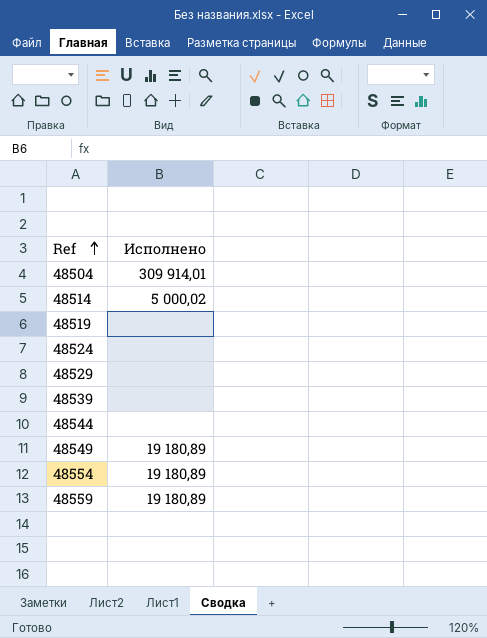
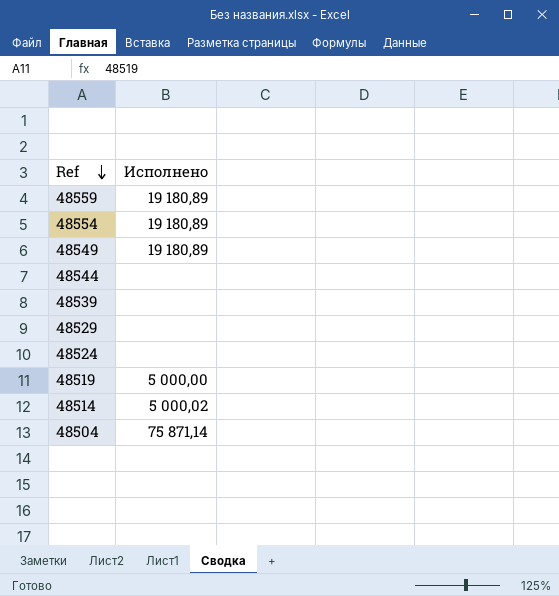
row order: Ref ascending -> Ref descending
48519 | Исполнено: none -> 5 000,00
48504 | Исполнено: 309 914,01 -> 75 871,14

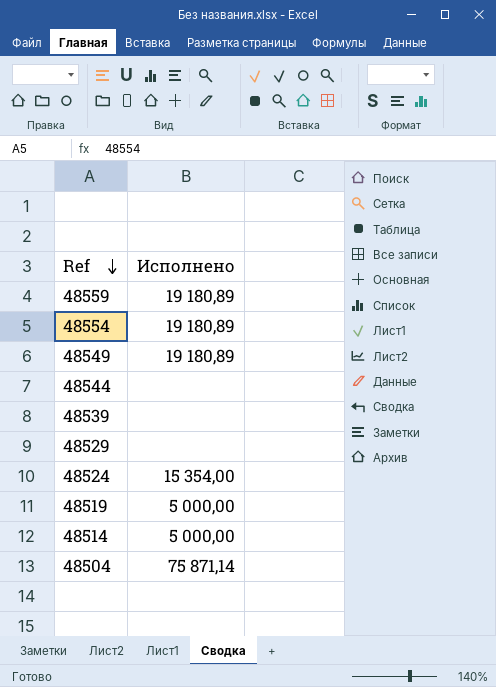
48524 | Исполнено: none -> 15 354,00
48514 | Исполнено: 5 000,02 -> 5 000,00

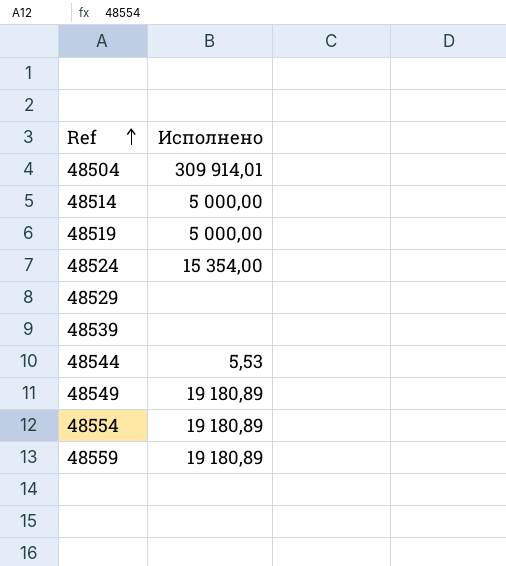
row order: Ref descending -> Ref ascending
48504 | Исполнено: 75 871,14 -> 309 914,01
48544 | Исполнено: none -> 5,53

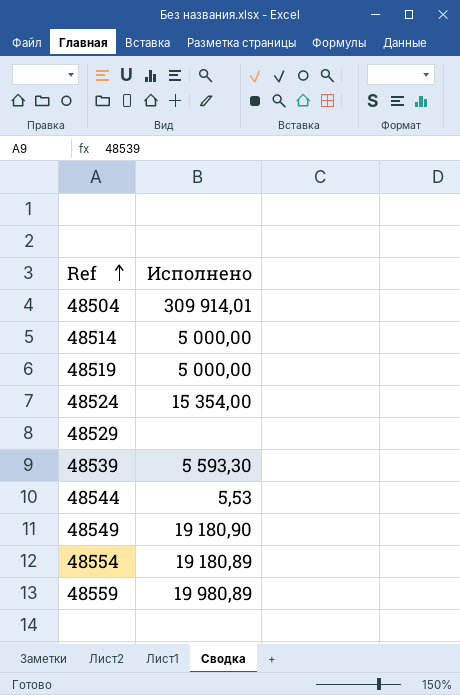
48539 | Исполнено: none -> 5 593,30
48549 | Исполнено: 19 180,89 -> 19 180,90
48559 | Исполнено: 19 180,89 -> 19 980,89

